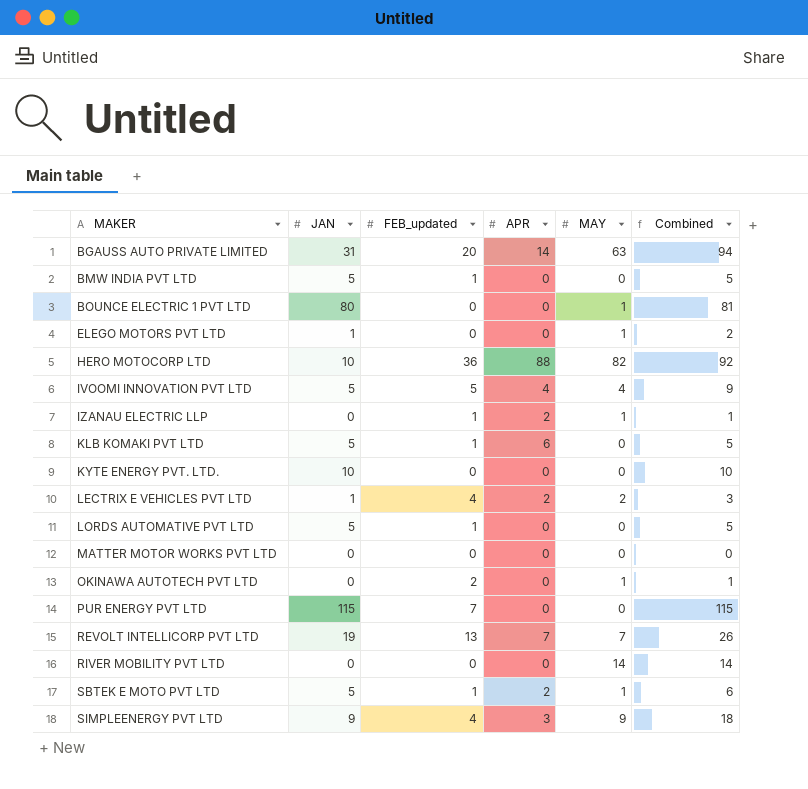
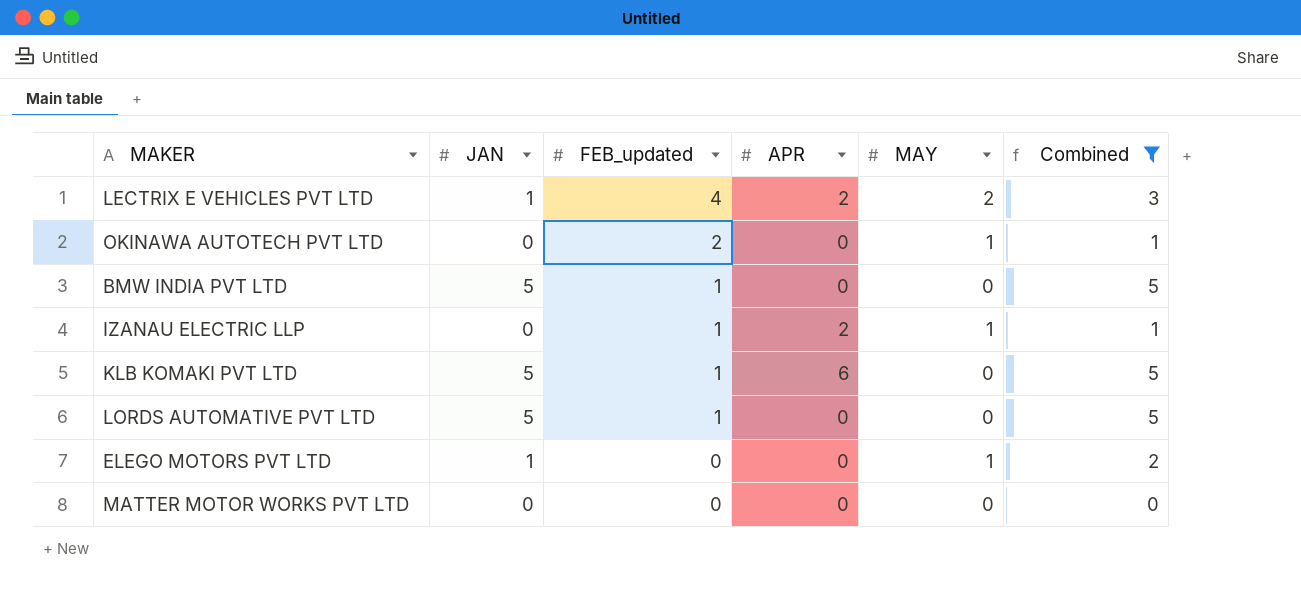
filter: none -> Combined <= 5
row order: MAKER ascending -> FEB_updated descending

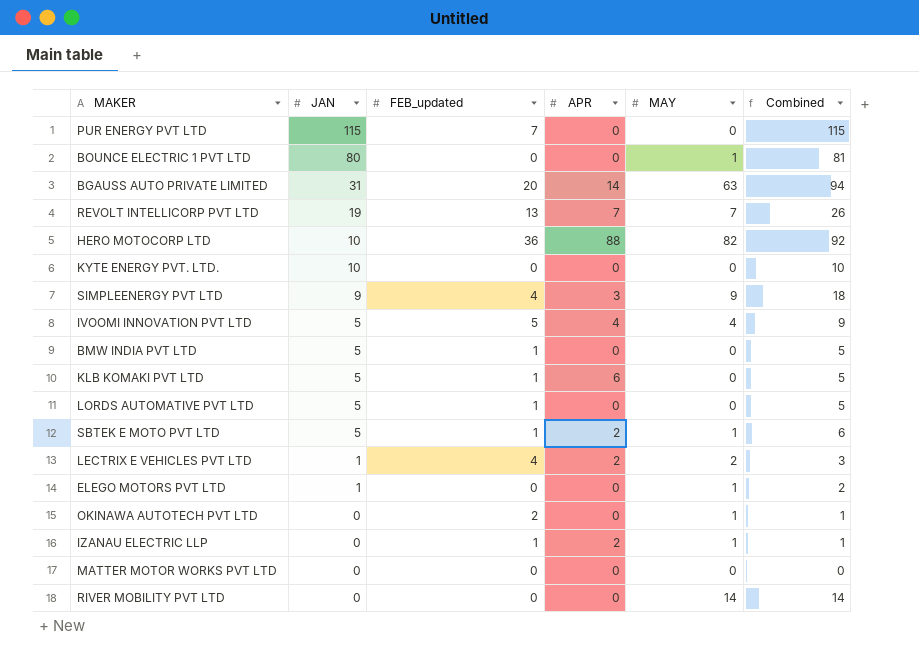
filter: Combined <= 5 -> none
row order: FEB_updated descending -> JAN descending

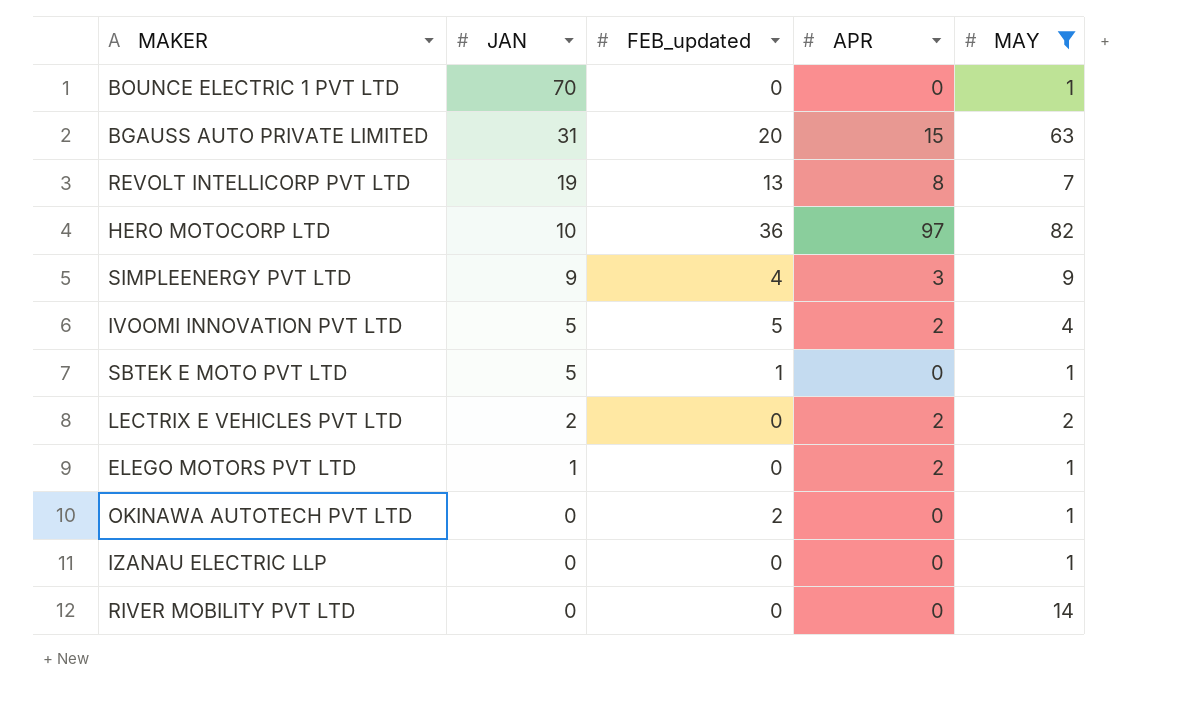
filter: none -> MAY != 0
column Combined | formula: [JAN] + [MAY] -> none
BOUNCE ELECTRIC 1 PVT LTD | JAN: 80 -> 70
BGAUSS AUTO PRIVATE LIMITED | APR: 14 -> 15
REVOLT INTELLICORP PVT LTD | APR: 7 -> 8
HERO MOTOCORP LTD | APR: 88 -> 97
IVOOMI INNOVATION PVT LTD | APR: 4 -> 2
SBTEK E MOTO PVT LTD | APR: 2 -> 0
LECTRIX E VEHICLES PVT LTD | JAN: 1 -> 2
LECTRIX E VEHICLES PVT LTD | FEB_updated: 4 -> 0
ELEGO MOTORS PVT LTD | APR: 0 -> 2
IZANAU ELECTRIC LLP | FEB_updated: 1 -> 0
IZANAU ELECTRIC LLP | APR: 2 -> 0

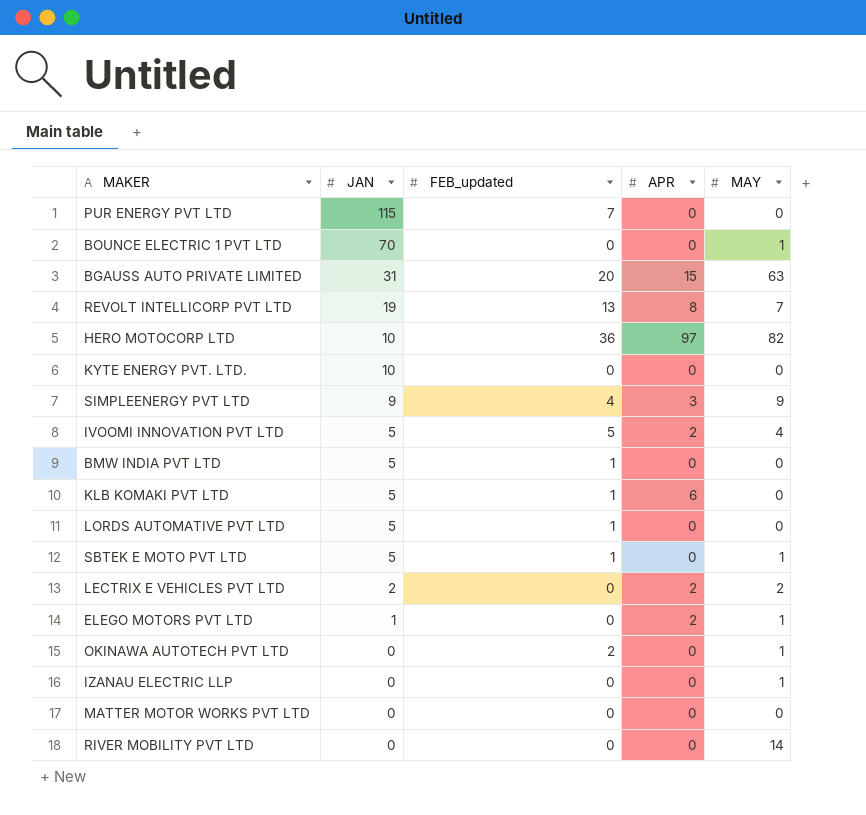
filter: MAY != 0 -> none

